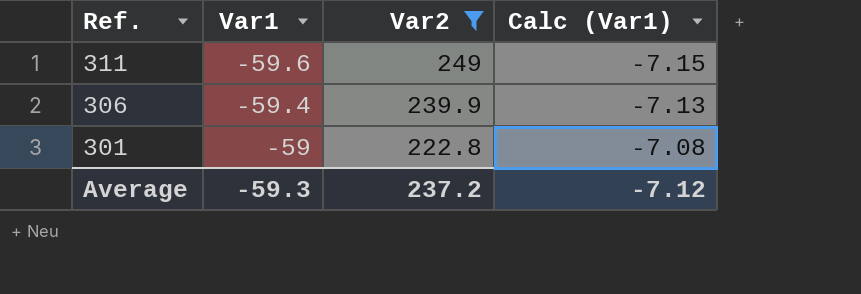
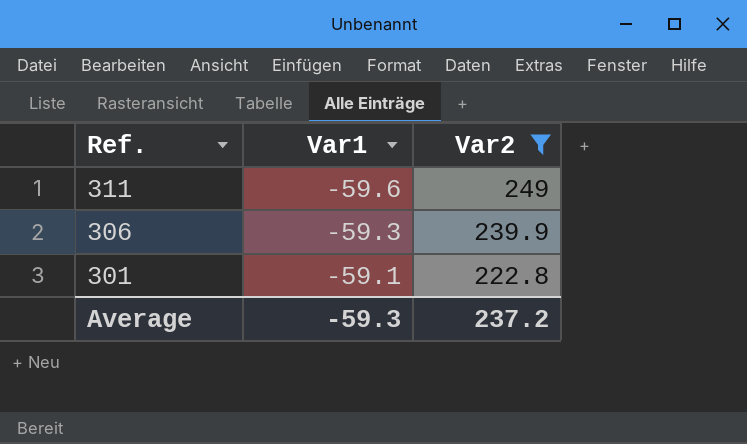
column Calc (Var1) | formula: [Var1] * 0.12 -> none
306 | Var1: -59.4 -> -59.3
301 | Var1: -59 -> -59.1

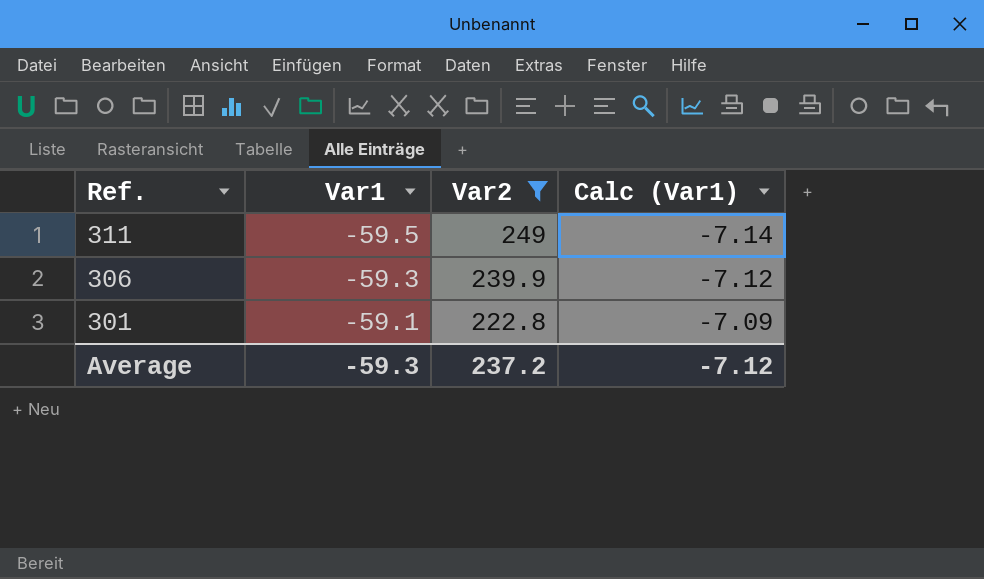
column Calc (Var1) | formula: none -> [Var1] * 0.12
311 | Var1: -59.6 -> -59.5

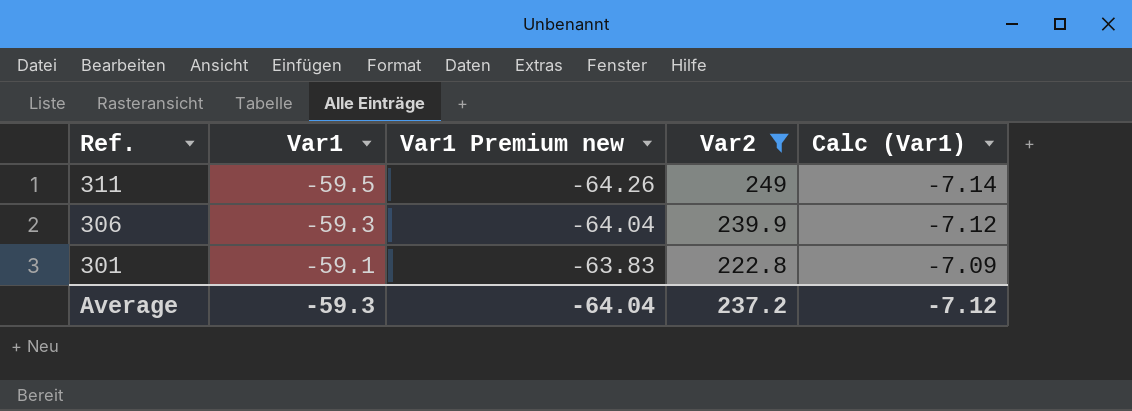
column Var1 Premium new | formula: none -> [Var1] * 1.08

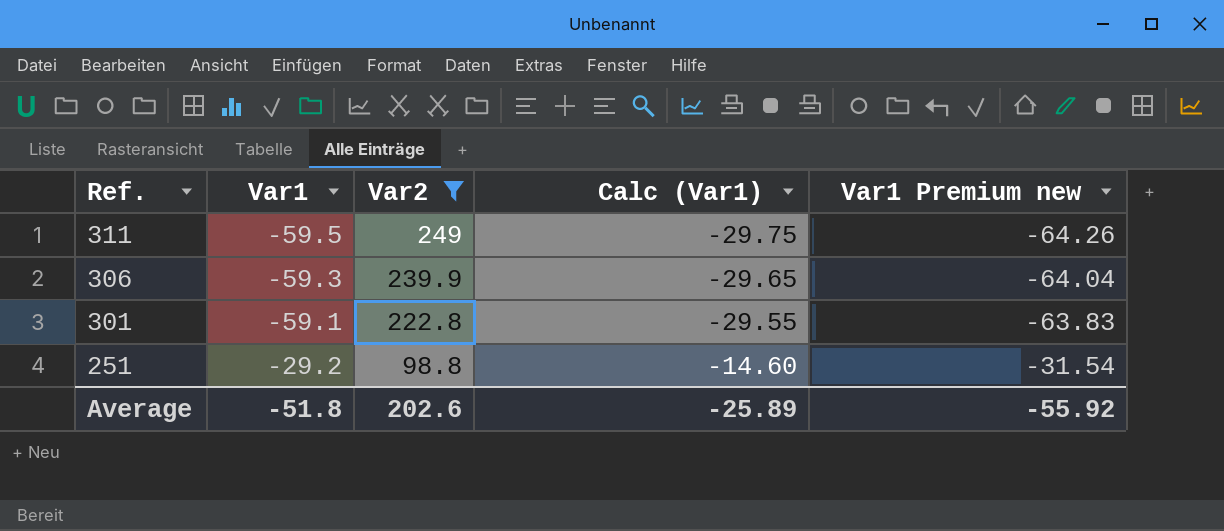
column Calc (Var1) | formula: [Var1] * 0.12 -> [Var1] * 0.5
column Var1 Premium new | position: 3 -> 5
row 251: none -> -29.2 | 98.8 | -14.60 | -31.54
Average | Var1: -59.3 -> -51.8
Average | Var2: 237.2 -> 202.6
Average | Calc (Var1): -7.12 -> -25.89
Average | Var1 Premium new: -64.04 -> -55.92

